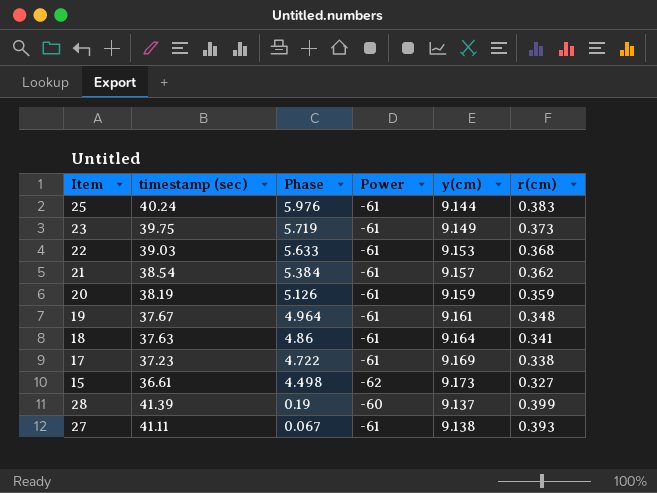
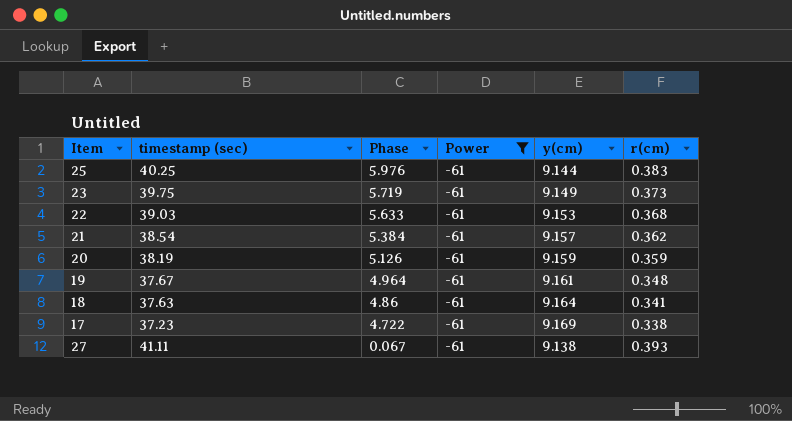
filter: none -> Power = -61
25 | timestamp (sec): 40.24 -> 40.25

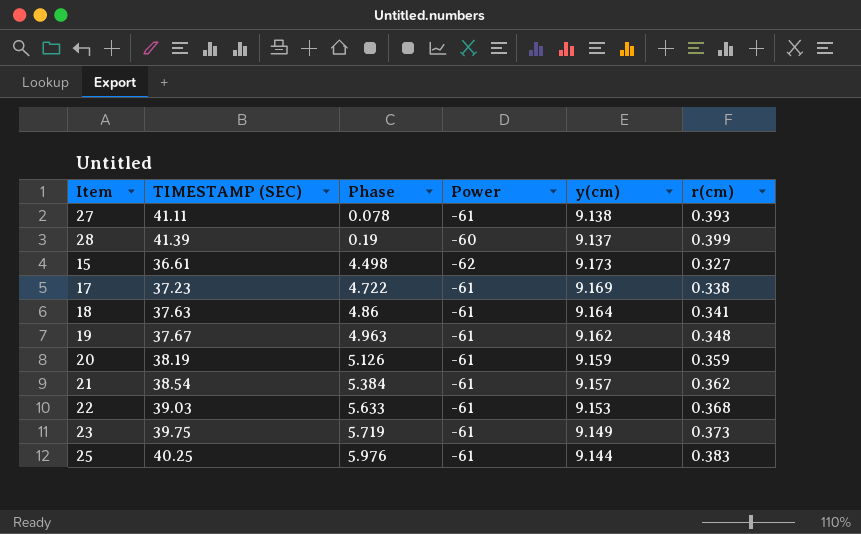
filter: Power = -61 -> none
row order: Phase descending -> Phase ascending
column name: timestamp (sec) -> TIMESTAMP (SEC)
27 | Phase: 0.067 -> 0.078
19 | Phase: 4.964 -> 4.963
19 | y(cm): 9.161 -> 9.162

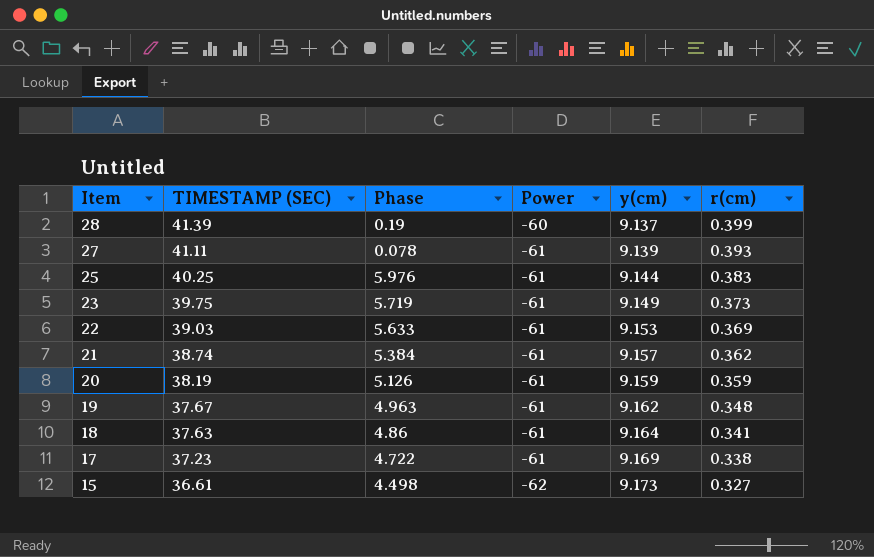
row order: Phase ascending -> Item descending
27 | y(cm): 9.138 -> 9.139
22 | r(cm): 0.368 -> 0.369
21 | TIMESTAMP (SEC): 38.54 -> 38.74

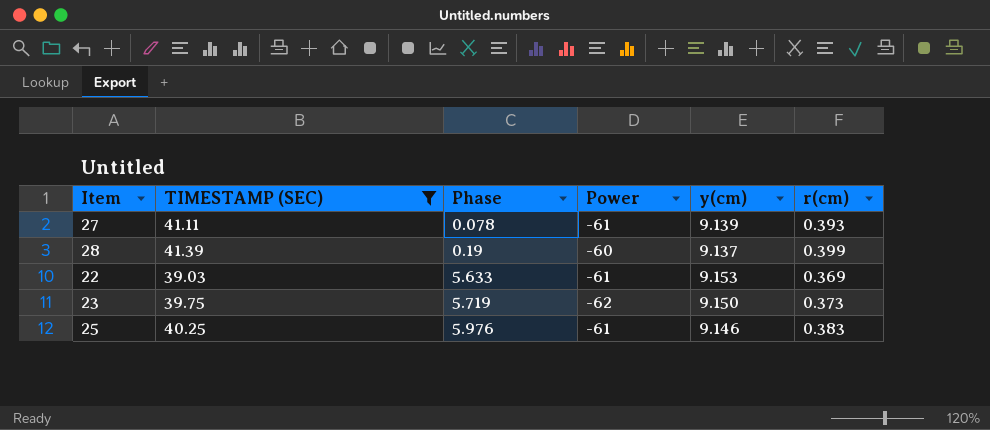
filter: none -> TIMESTAMP (SEC) >= 39.03
row order: Item descending -> Phase ascending
23 | Power: -61 -> -62
23 | y(cm): 9.149 -> 9.150
25 | y(cm): 9.144 -> 9.146

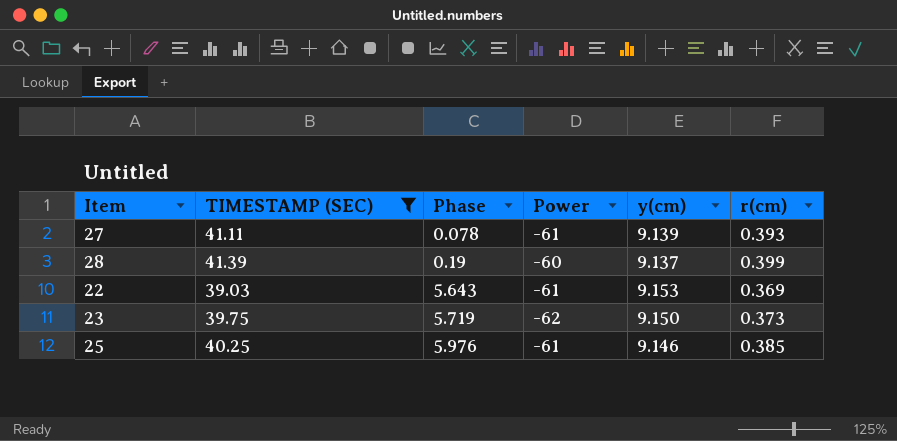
22 | Phase: 5.633 -> 5.643
25 | r(cm): 0.383 -> 0.385

